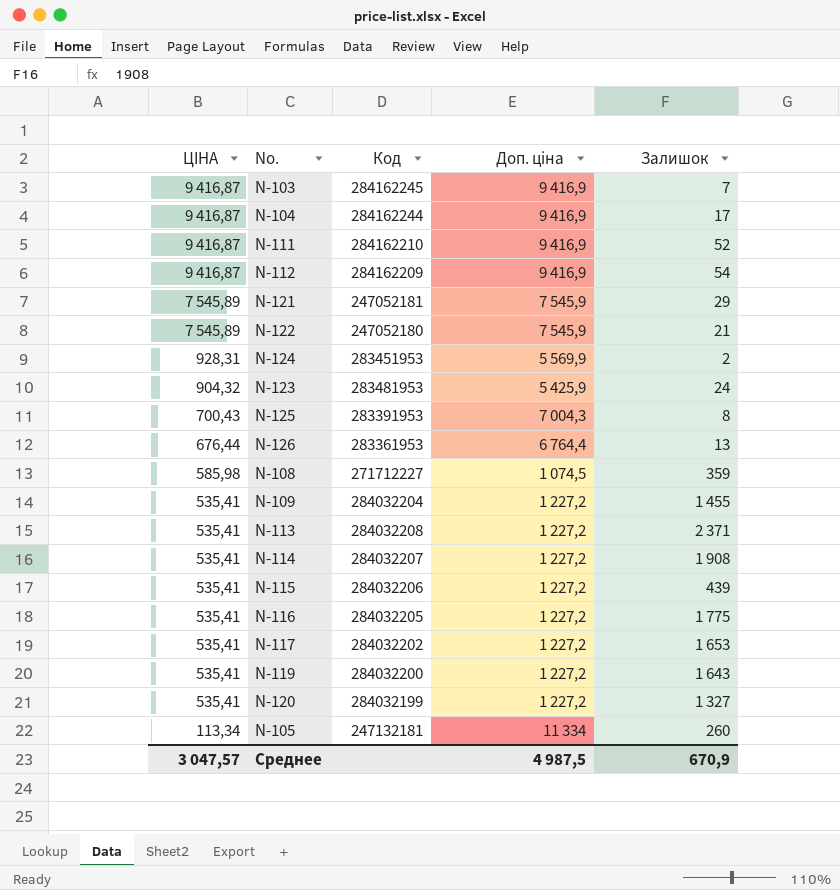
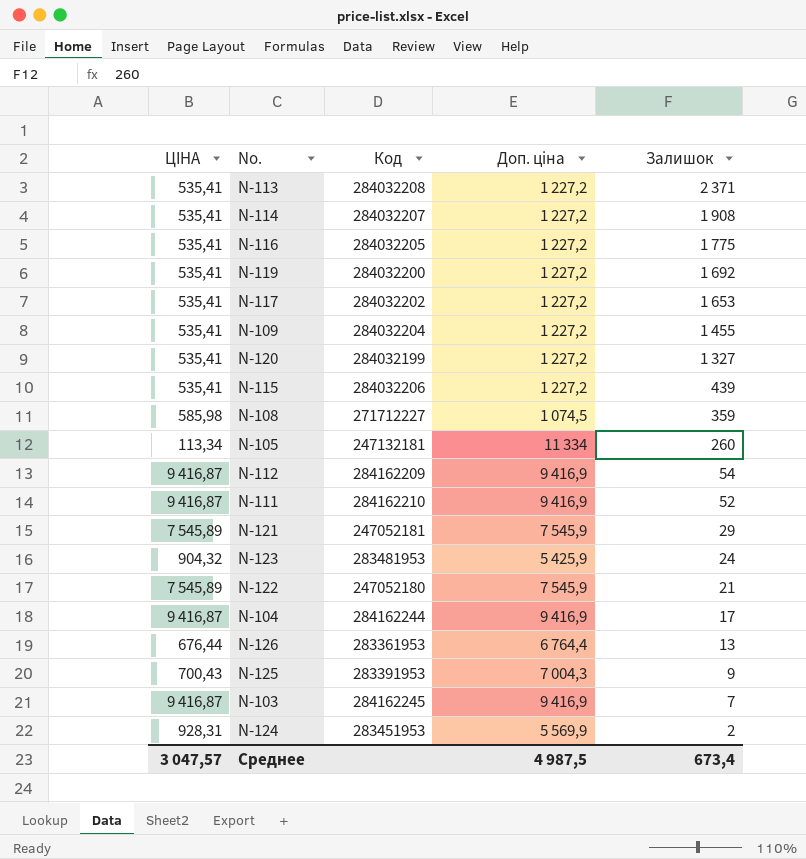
row order: ЦІНА descending -> Залишок descending
N-119 | Залишок: 1 643 -> 1 692
N-125 | Залишок: 8 -> 9
Среднее | Залишок: 670,9 -> 673,4

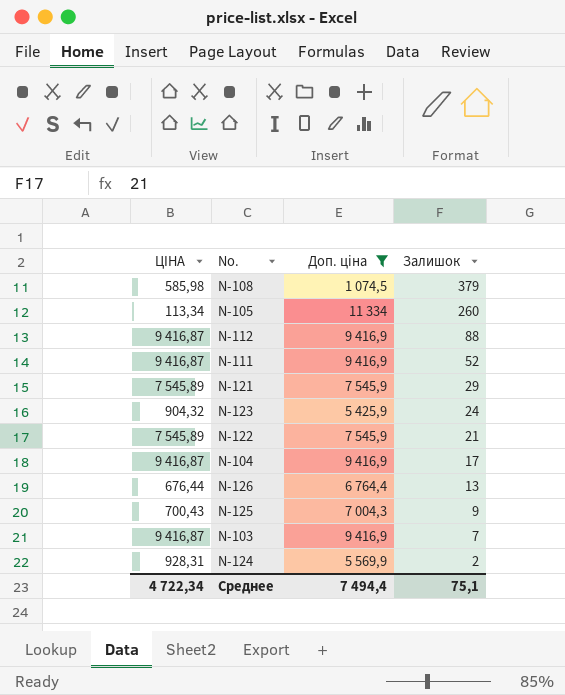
filter: none -> Доп. ціна != 1 227,2
column Код | position: 3 -> none
N-108 | Залишок: 359 -> 379
N-112 | Залишок: 54 -> 88
Среднее | ЦІНА: 3 047,57 -> 4 722,34
Среднее | Доп. ціна: 4 987,5 -> 7 494,4
Среднее | Залишок: 673,4 -> 75,1

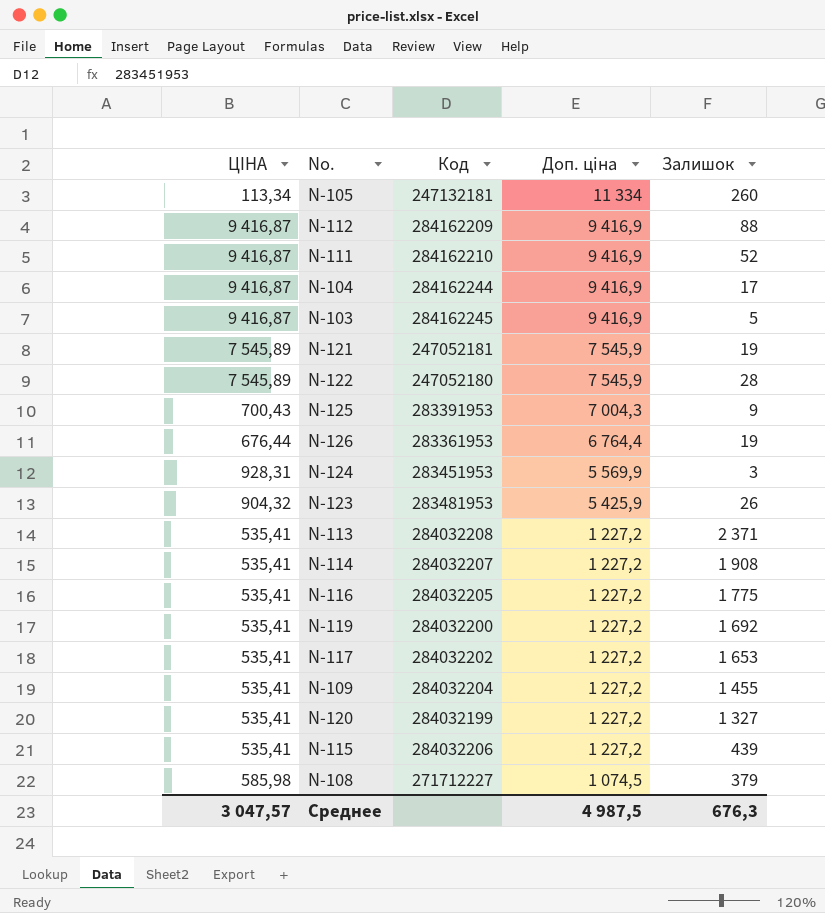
filter: Доп. ціна != 1 227,2 -> none
row order: Залишок descending -> Доп. ціна descending
column Код | position: none -> 3
N-103 | Залишок: 7 -> 5
N-121 | Залишок: 29 -> 19
N-122 | Залишок: 21 -> 28
N-126 | Залишок: 13 -> 19
N-124 | Залишок: 2 -> 3
N-123 | Залишок: 24 -> 26
Среднее | ЦІНА: 4 722,34 -> 3 047,57
Среднее | Доп. ціна: 7 494,4 -> 4 987,5
Среднее | Залишок: 75,1 -> 676,3

